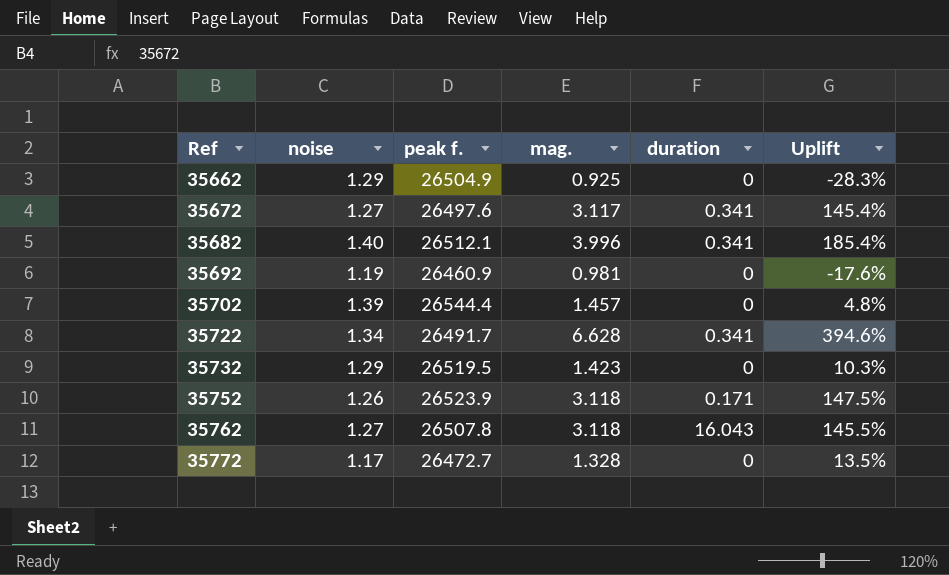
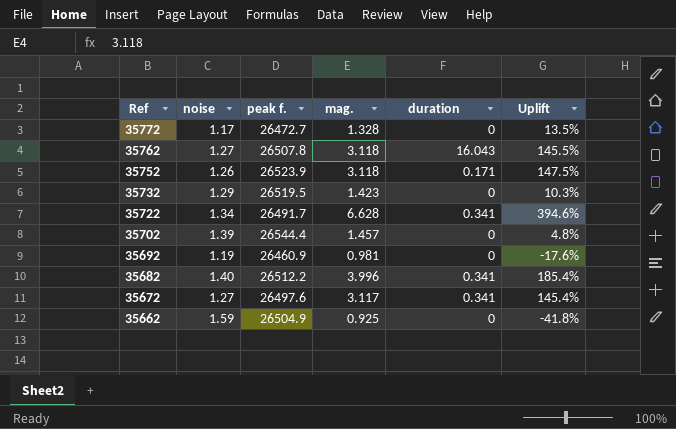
row order: Ref ascending -> Ref descending
35682 | peak f.: 26512.1 -> 26512.2
35662 | noise: 1.29 -> 1.59
35662 | Uplift: -28.3% -> -41.8%

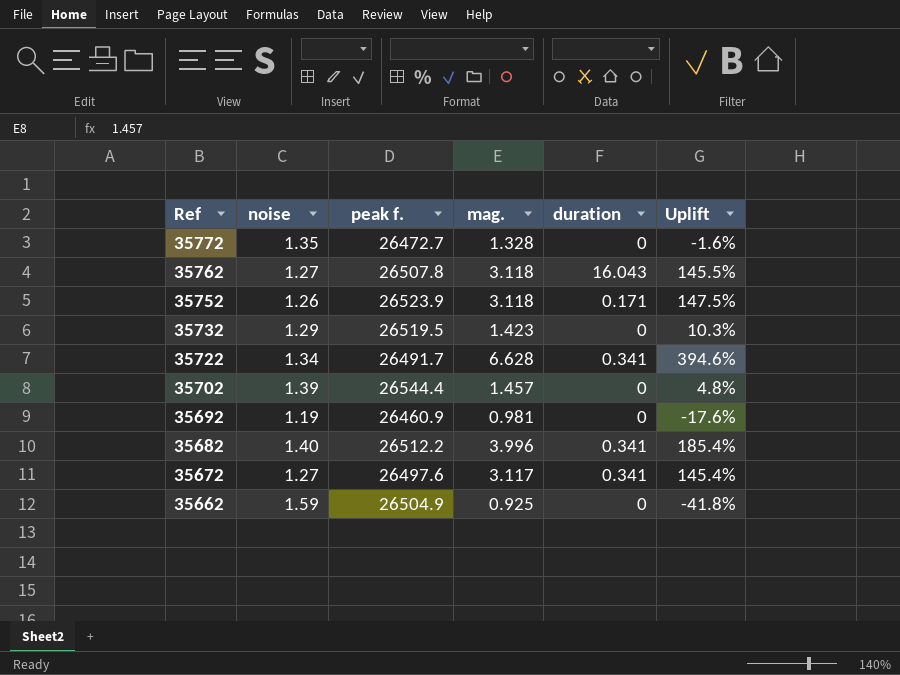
35772 | noise: 1.17 -> 1.35
35772 | Uplift: 13.5% -> -1.6%

